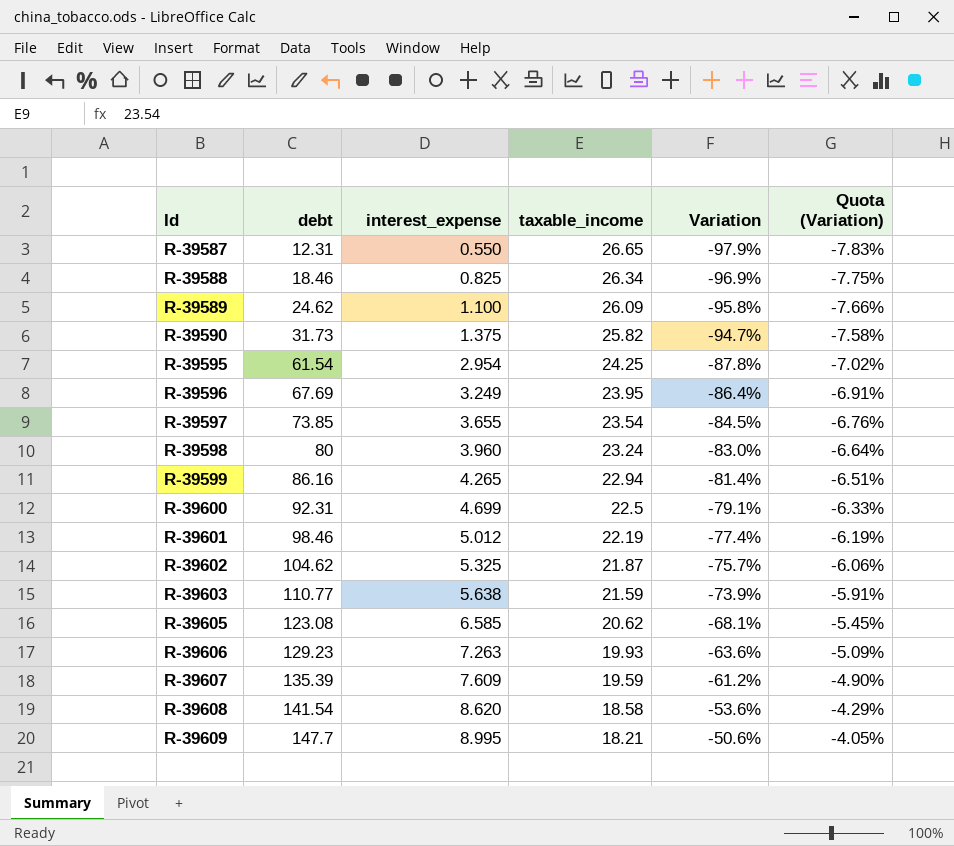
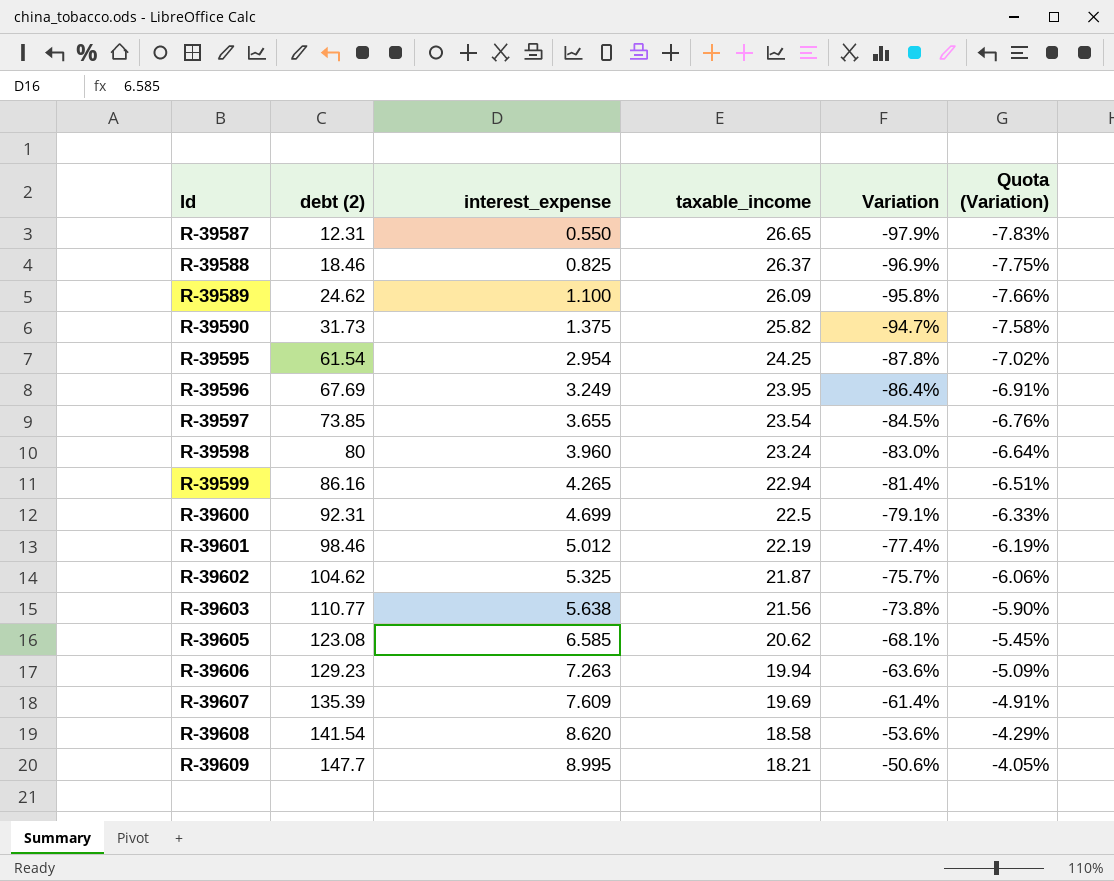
column name: debt -> debt (2)
R-39588 | taxable_income: 26.34 -> 26.37
R-39603 | taxable_income: 21.59 -> 21.56
R-39603 | Variation: -73.9% -> -73.8%
R-39603 | Quota (Variation): -5.91% -> -5.90%
R-39606 | taxable_income: 19.93 -> 19.94
R-39607 | taxable_income: 19.59 -> 19.69
R-39607 | Variation: -61.2% -> -61.4%
R-39607 | Quota (Variation): -4.90% -> -4.91%

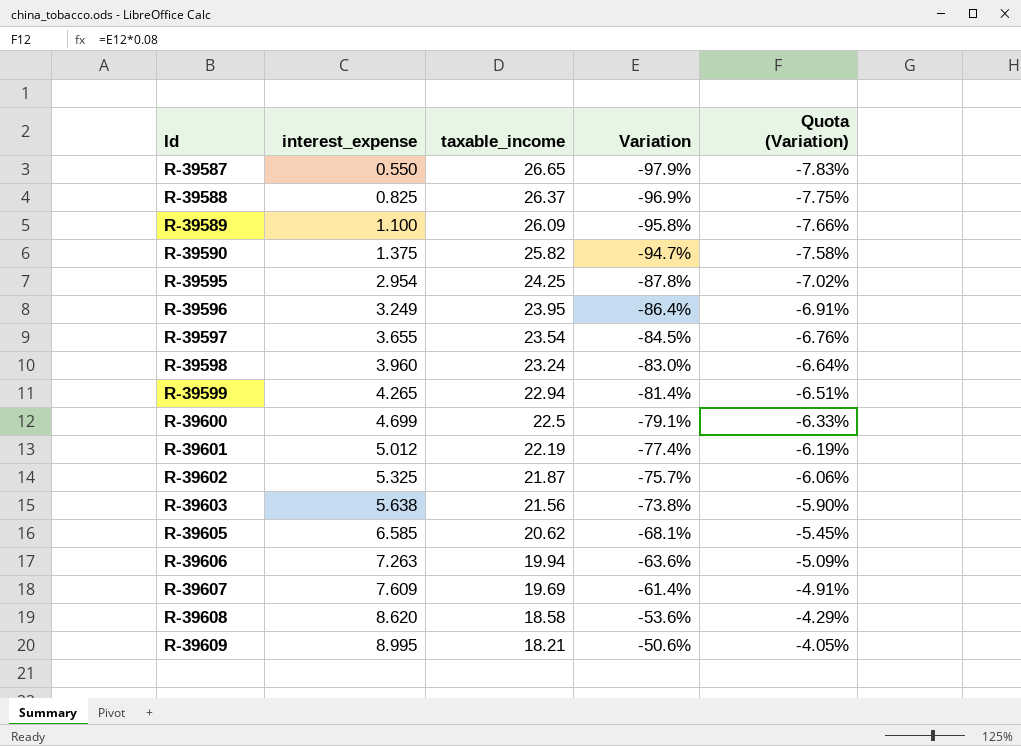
column debt (2) | position: 2 -> none

